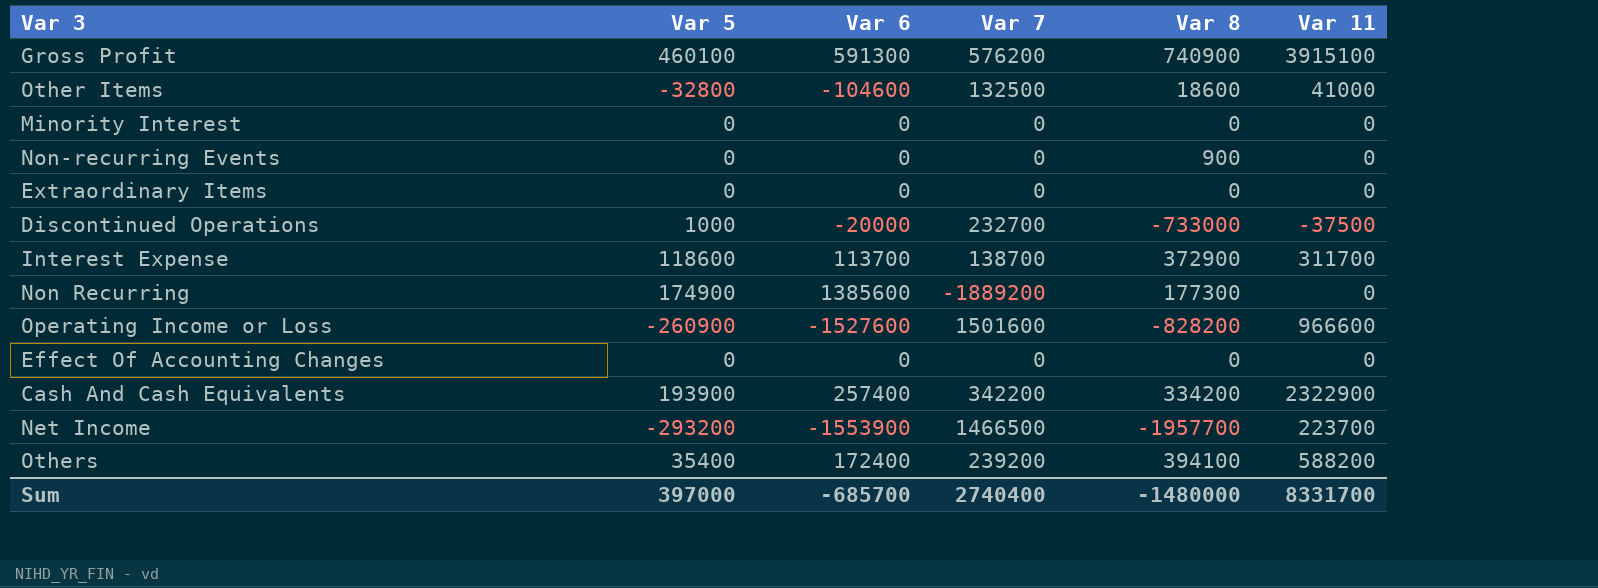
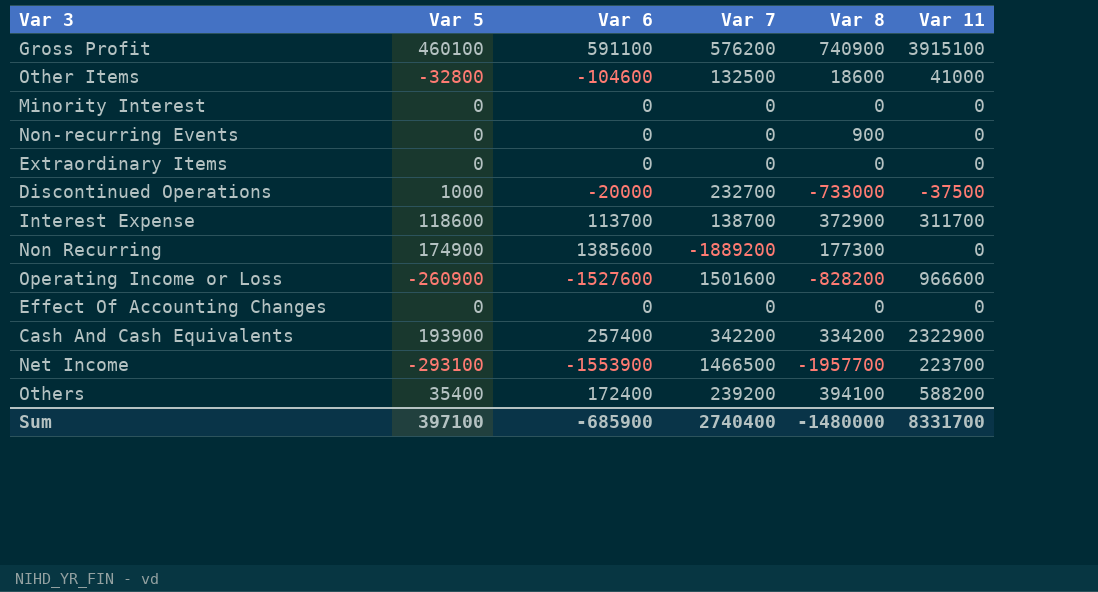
Gross Profit | Var 6: 591300 -> 591100
Net Income | Var 5: -293200 -> -293100
Sum | Var 5: 397000 -> 397100
Sum | Var 6: -685700 -> -685900

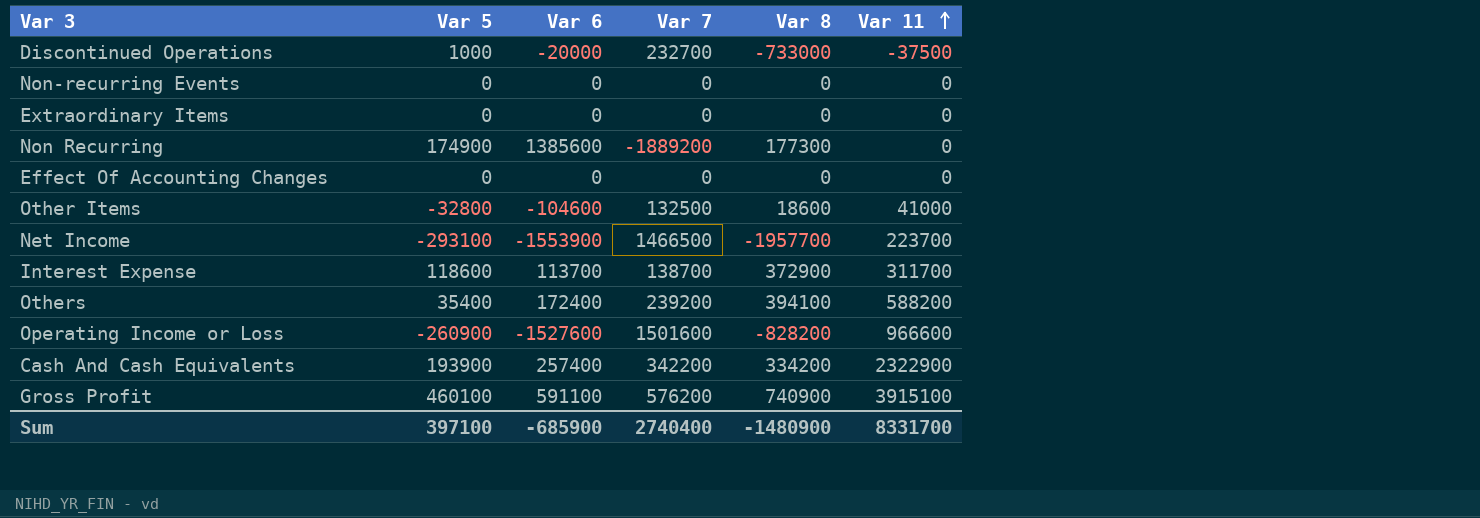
row order: none -> Var 11 ascending
row Minority Interest: 0 | 0 | 0 | 0 | 0 -> none
Non-recurring Events | Var 8: 900 -> 0
Sum | Var 8: -1480000 -> -1480900

